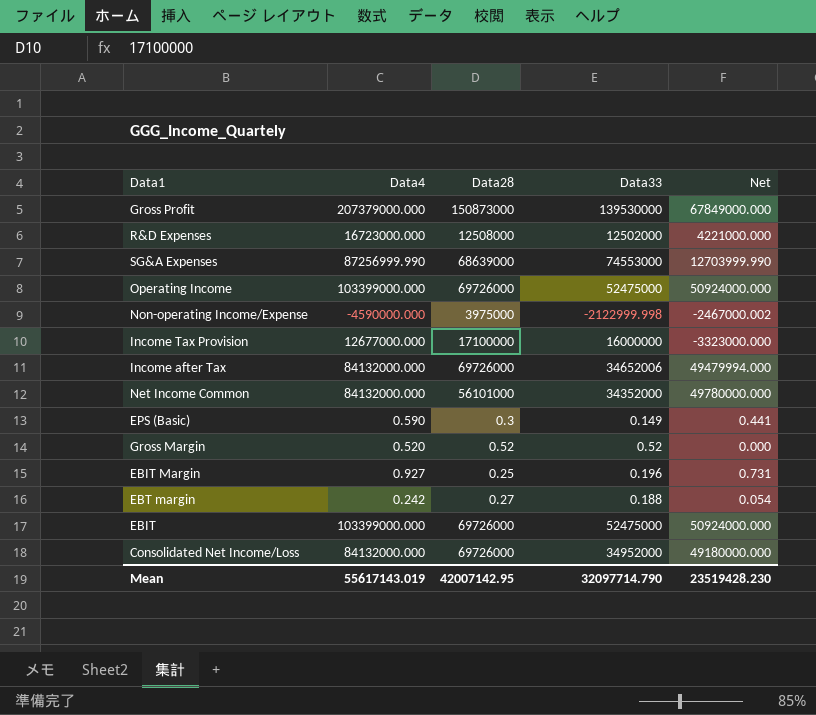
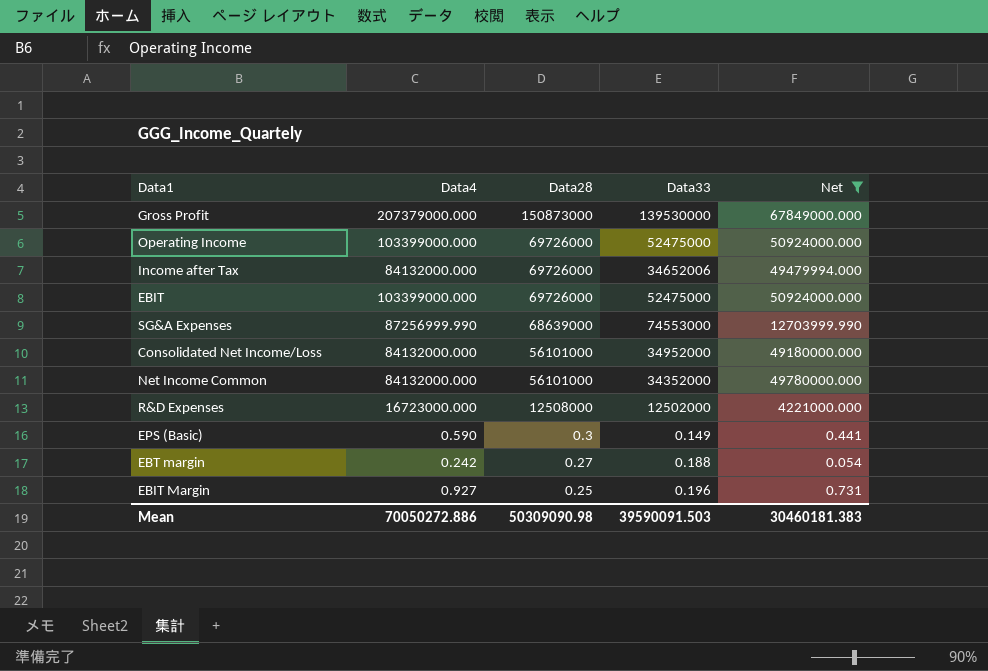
filter: none -> Net >= 0.054
row order: none -> Data28 descending
Consolidated Net Income/Loss | Data28: 69726000 -> 56101000
Mean | Data4: 55617143.019 -> 70050272.886
Mean | Data28: 42007142.95 -> 50309090.98
Mean | Data33: 32097714.790 -> 39590091.503
Mean | Net: 23519428.230 -> 30460181.383

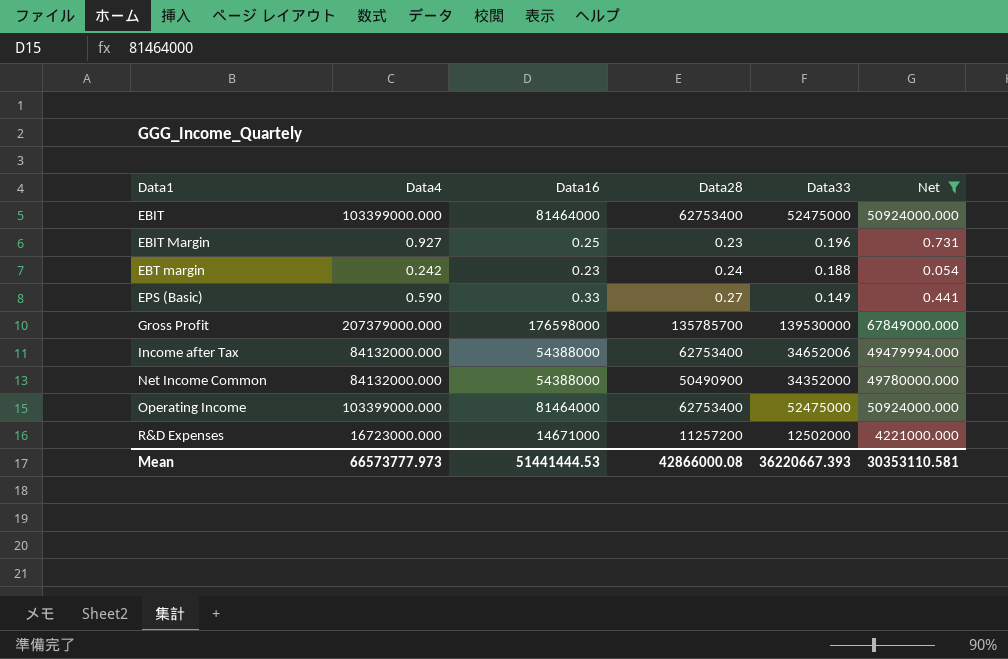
row order: Data28 descending -> Data1 ascending
column Data16 | position: none -> 3
row SG&A Expenses: 87256999.990 | 68639000 | 74553000 | 12703999.990 -> none
row Consolidated Net Income/Loss: 84132000.000 | 56101000 | 34952000 | 49180000.000 -> none
EBIT | Data28: 69726000 -> 62753400
EBIT Margin | Data28: 0.25 -> 0.23
EBT margin | Data28: 0.27 -> 0.24
EPS (Basic) | Data28: 0.3 -> 0.27
Gross Profit | Data28: 150873000 -> 135785700
Income after Tax | Data28: 69726000 -> 62753400
Net Income Common | Data28: 56101000 -> 50490900
Operating Income | Data28: 69726000 -> 62753400
R&D Expenses | Data28: 12508000 -> 11257200
Mean | Data4: 70050272.886 -> 66573777.973
Mean | Data28: 50309090.98 -> 42866000.08
Mean | Data33: 39590091.503 -> 36220667.393
Mean | Net: 30460181.383 -> 30353110.581

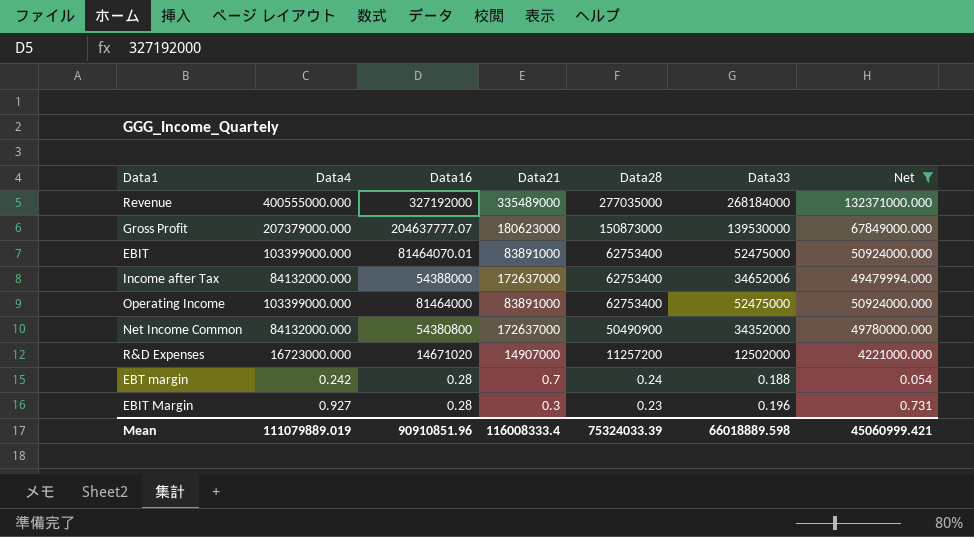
row order: Data1 ascending -> Data28 descending
column Data21 | position: none -> 4
row EPS (Basic): 0.590 | 0.33 | 0.27 | 0.149 | 0.441 -> none
row Revenue: none -> 400555000.000 | 327192000 | 335489000 | 277035000 | 268184000 | 132371000.000
Gross Profit | Data16: 176598000 -> 204637777.07
Gross Profit | Data28: 135785700 -> 150873000
EBIT | Data16: 81464000 -> 81464070.01
Net Income Common | Data16: 54388000 -> 54380800
R&D Expenses | Data16: 14671000 -> 14671020
EBT margin | Data16: 0.23 -> 0.28
EBIT Margin | Data16: 0.25 -> 0.28
Mean | Data4: 66573777.973 -> 111079889.019
Mean | Data16: 51441444.53 -> 90910851.96
Mean | Data28: 42866000.08 -> 75324033.39
Mean | Data33: 36220667.393 -> 66018889.598
Mean | Net: 30353110.581 -> 45060999.421

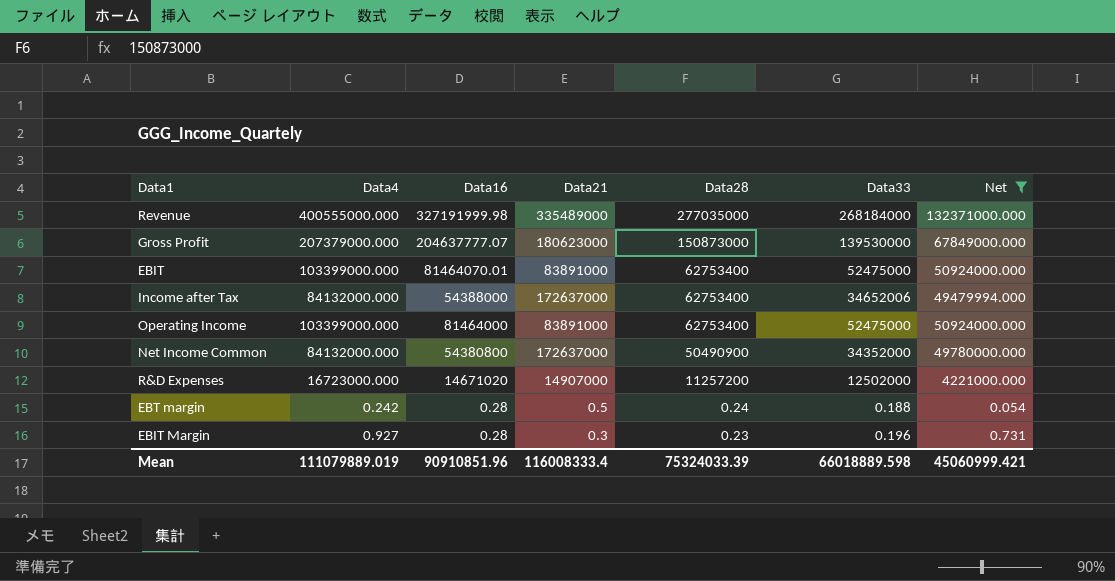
Revenue | Data16: 327192000 -> 327191999.98
EBT margin | Data21: 0.7 -> 0.5

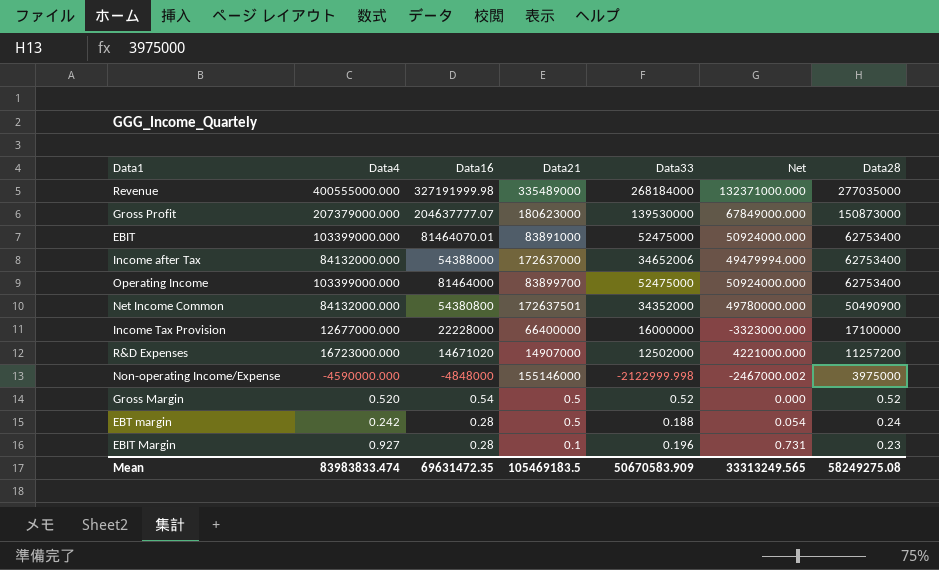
filter: Net >= 0.054 -> none
column Data28 | position: 5 -> 7
Operating Income | Data21: 83891000 -> 83899700
Net Income Common | Data21: 172637000 -> 172637501
EBIT Margin | Data21: 0.3 -> 0.1
Mean | Data4: 111079889.019 -> 83983833.474
Mean | Data16: 90910851.96 -> 69631472.35
Mean | Data21: 116008333.4 -> 105469183.5
Mean | Data33: 66018889.598 -> 50670583.909
Mean | Net: 45060999.421 -> 33313249.565
Mean | Data28: 75324033.39 -> 58249275.08

